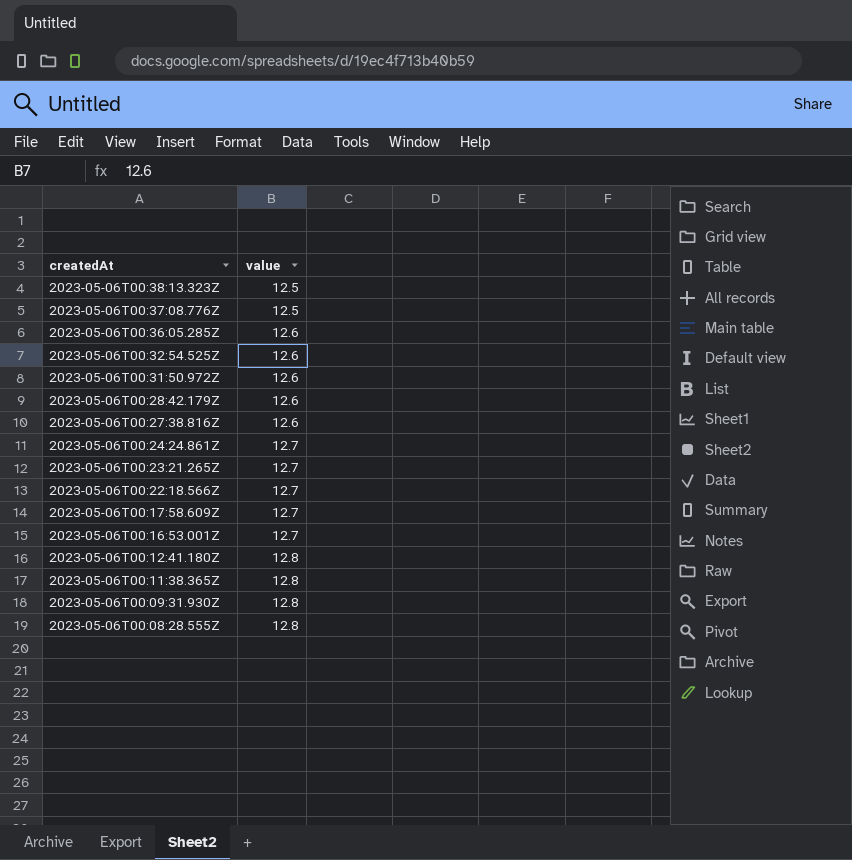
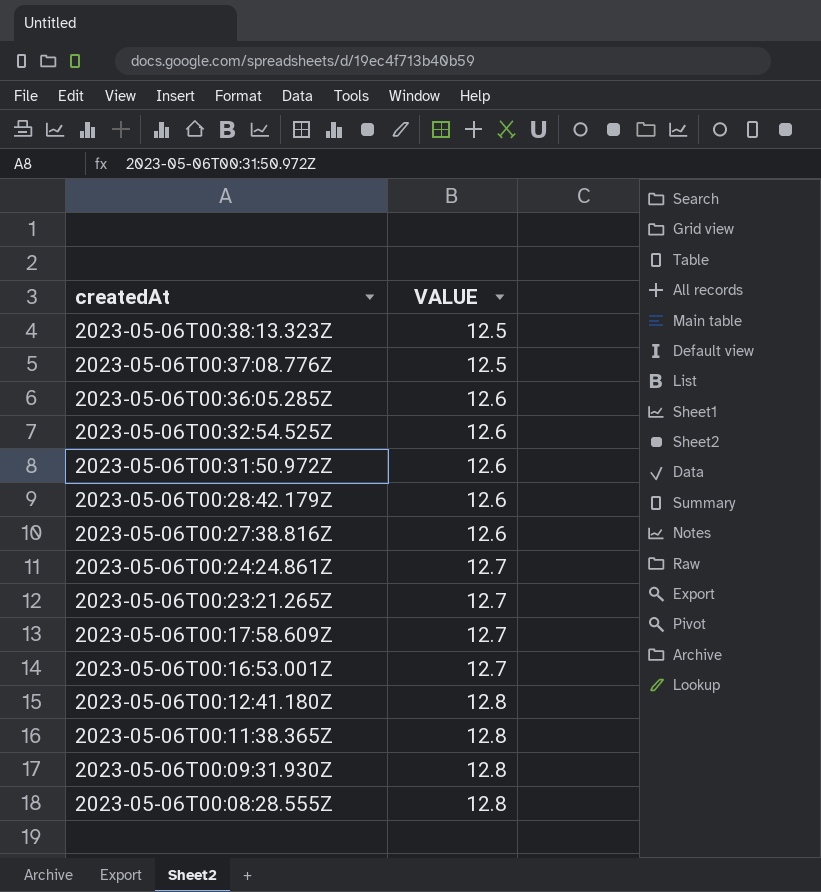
column name: value -> VALUE
row 2023-05-06T00:22:18.566Z: 12.7 -> none

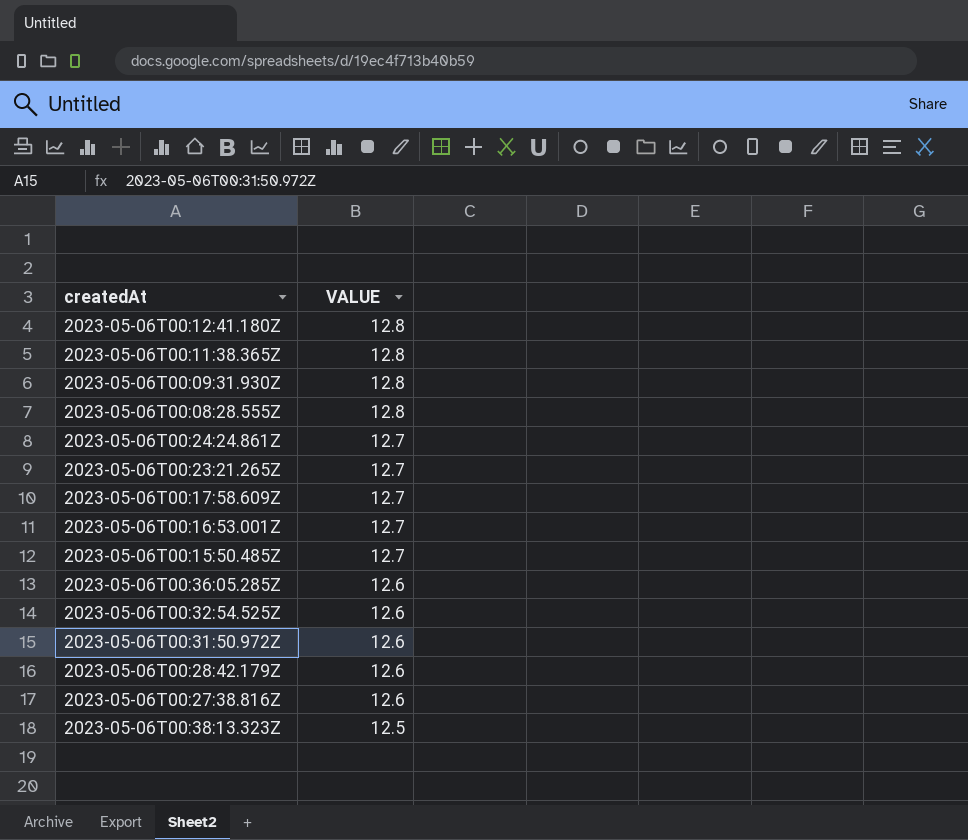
row order: createdAt descending -> VALUE descending
row 2023-05-06T00:37:08.776Z: 12.5 -> none
row 2023-05-06T00:15:50.485Z: none -> 12.7

